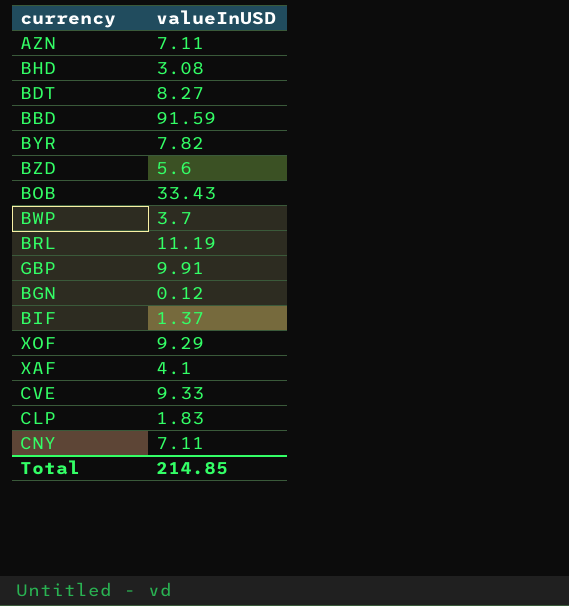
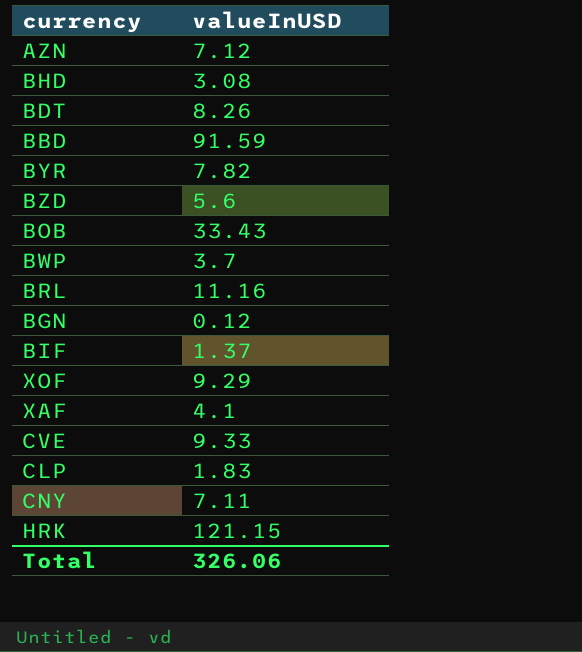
row GBP: 9.91 -> none
AZN | valueInUSD: 7.11 -> 7.12
BDT | valueInUSD: 8.27 -> 8.26
BRL | valueInUSD: 11.19 -> 11.16
row HRK: none -> 121.15
Total | valueInUSD: 214.85 -> 326.06

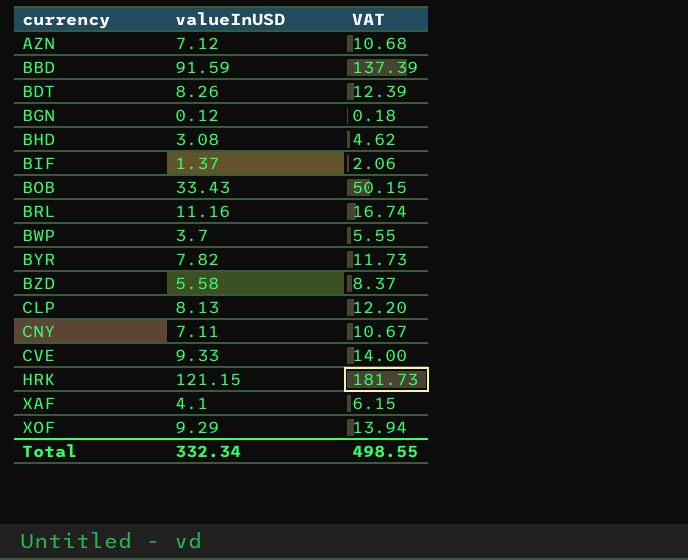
row order: none -> currency ascending
column VAT | formula: none -> [valueInUSD] * 1.5
BZD | valueInUSD: 5.6 -> 5.58
CLP | valueInUSD: 1.83 -> 8.13
Total | valueInUSD: 326.06 -> 332.34

